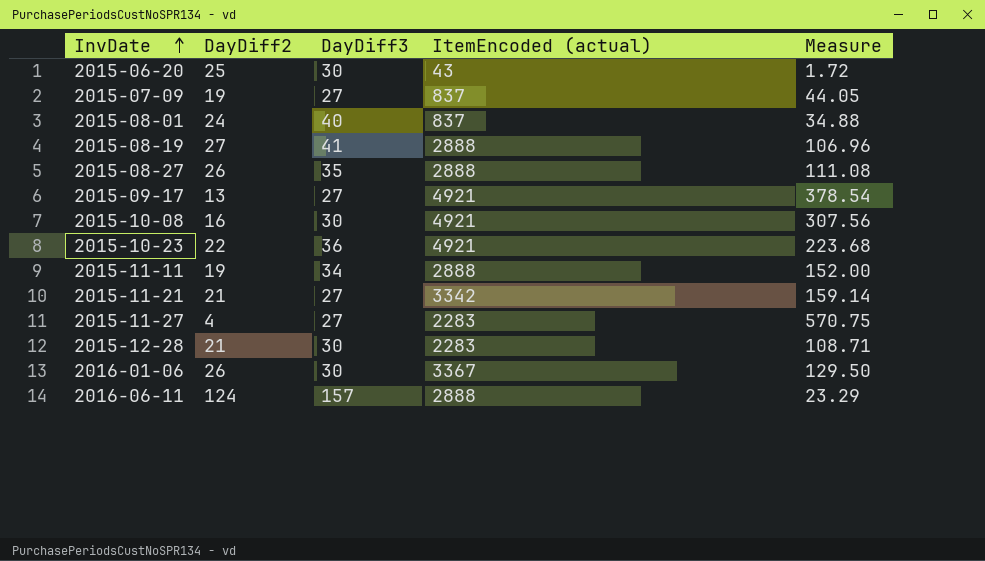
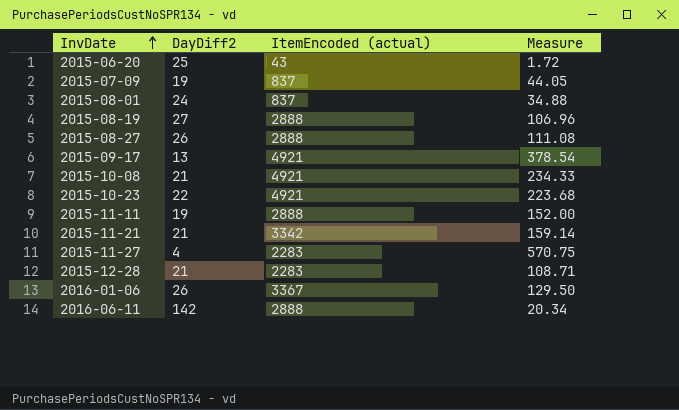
column DayDiff3 | position: 3 -> none
2015-10-08 | DayDiff2: 16 -> 21
2015-10-08 | Measure: 307.56 -> 234.33
2016-06-11 | DayDiff2: 124 -> 142
2016-06-11 | Measure: 23.29 -> 20.34

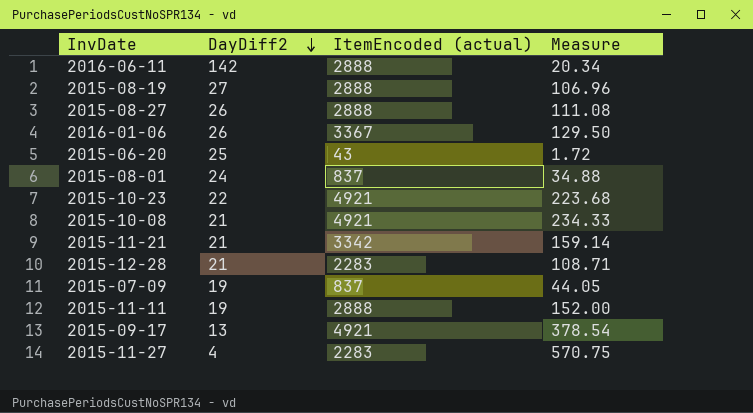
row order: InvDate ascending -> DayDiff2 descending

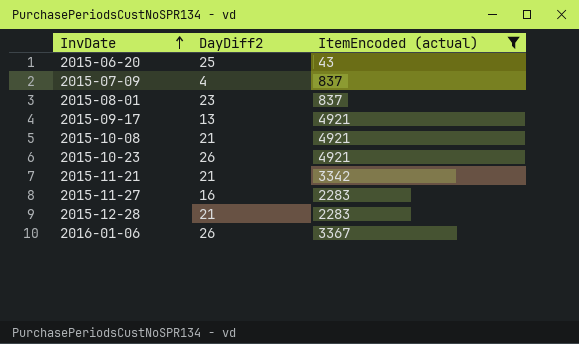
filter: none -> ItemEncoded (actual) != 2888
row order: DayDiff2 descending -> InvDate ascending
column Measure | formula: [ItemEncoded (actual)] / [DayDiff2] -> none
2015-07-09 | DayDiff2: 19 -> 4
2015-08-01 | DayDiff2: 24 -> 23
2015-10-23 | DayDiff2: 22 -> 26
2015-11-27 | DayDiff2: 4 -> 16

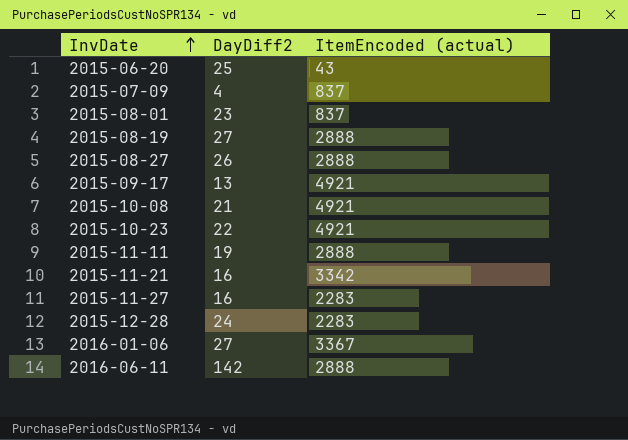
filter: ItemEncoded (actual) != 2888 -> none
2015-10-23 | DayDiff2: 26 -> 22
2015-11-21 | DayDiff2: 21 -> 16
2015-12-28 | DayDiff2: 21 -> 24
2016-01-06 | DayDiff2: 26 -> 27

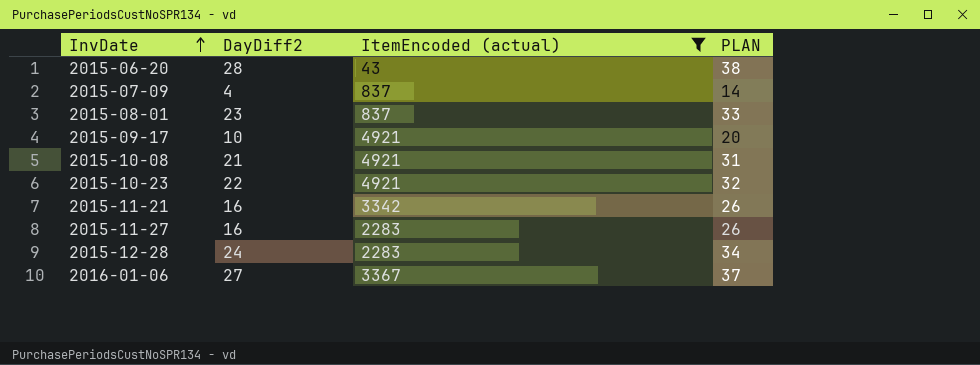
filter: none -> ItemEncoded (actual) != 2888
column PLAN | formula: none -> [DayDiff2] + 10
2015-06-20 | DayDiff2: 25 -> 28
2015-09-17 | DayDiff2: 13 -> 10

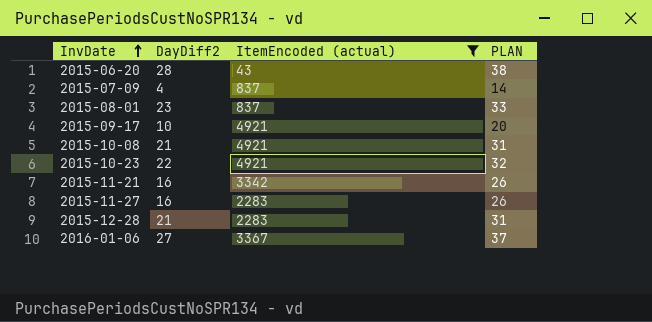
2015-12-28 | DayDiff2: 24 -> 21
2015-12-28 | PLAN: 34 -> 31

